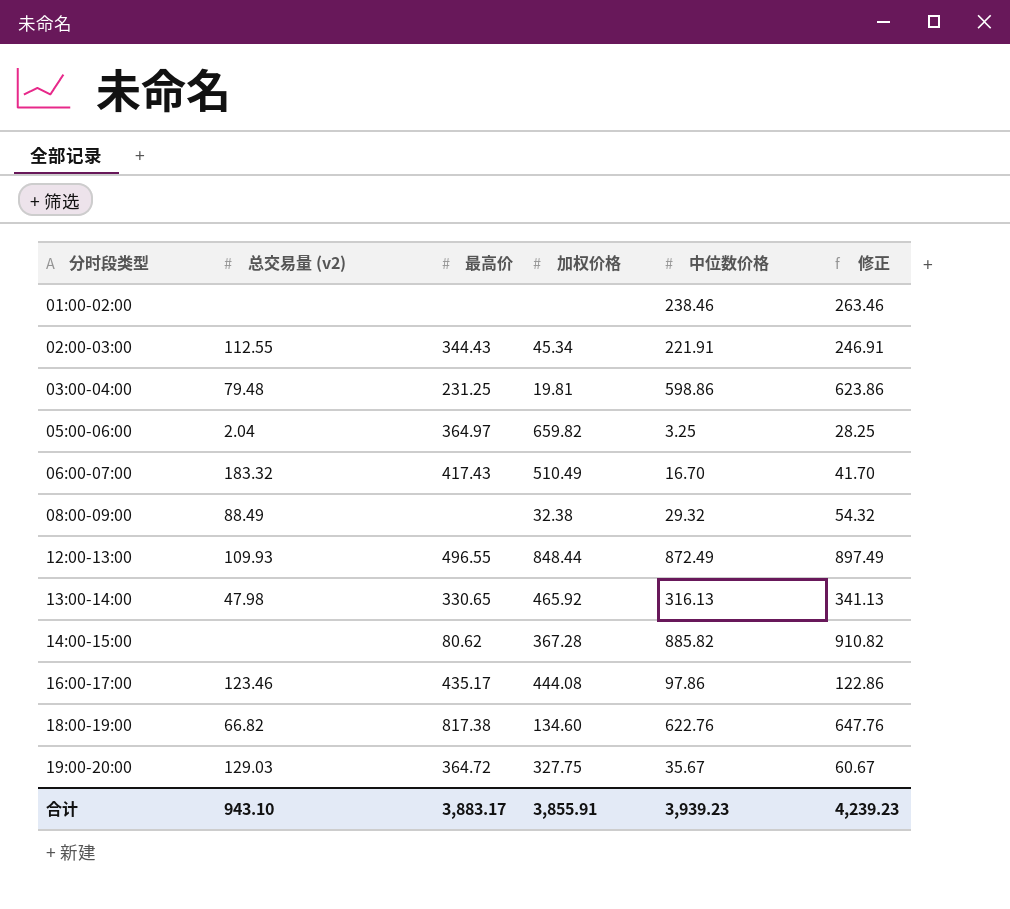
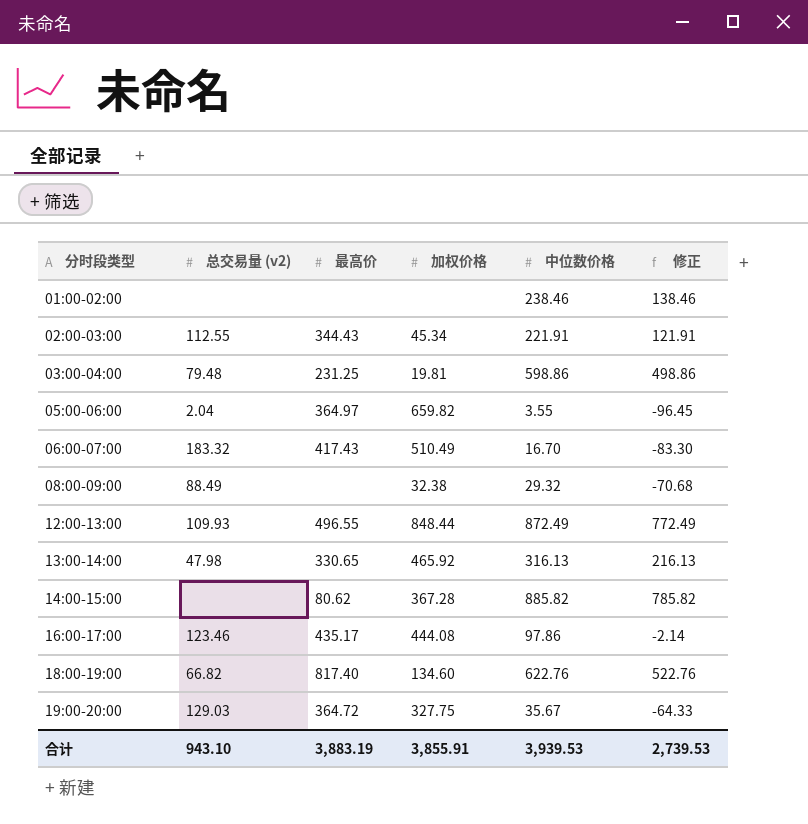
column 修正 | formula: [中位数价格] + 25 -> [中位数价格] - 100
05:00-06:00 | 中位数价格: 3.25 -> 3.55
18:00-19:00 | 最高价: 817.38 -> 817.40
合计 | 最高价: 3,883.17 -> 3,883.19
合计 | 中位数价格: 3,939.23 -> 3,939.53
合计 | 修正: 4,239.23 -> 2,739.53

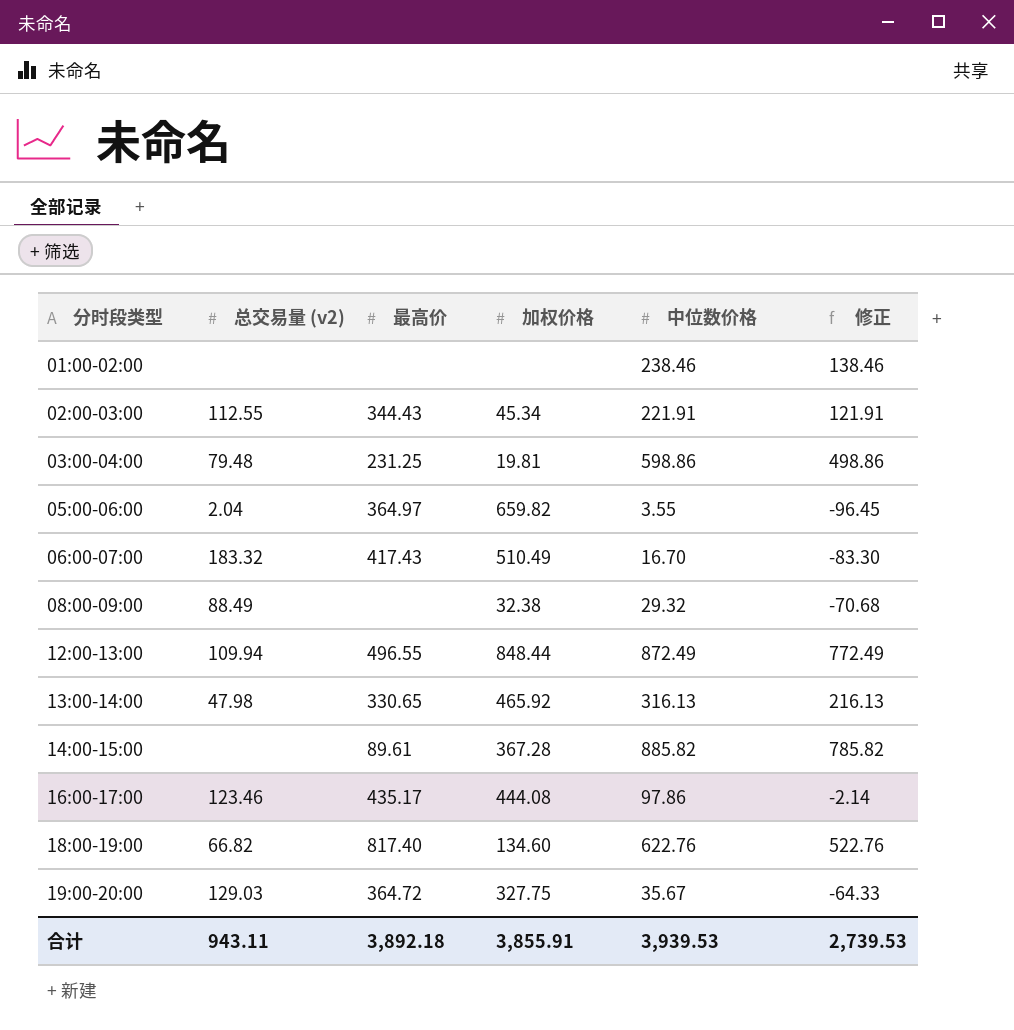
12:00-13:00 | 总交易量 (v2): 109.93 -> 109.94
14:00-15:00 | 最高价: 80.62 -> 89.61
合计 | 总交易量 (v2): 943.10 -> 943.11
合计 | 最高价: 3,883.19 -> 3,892.18

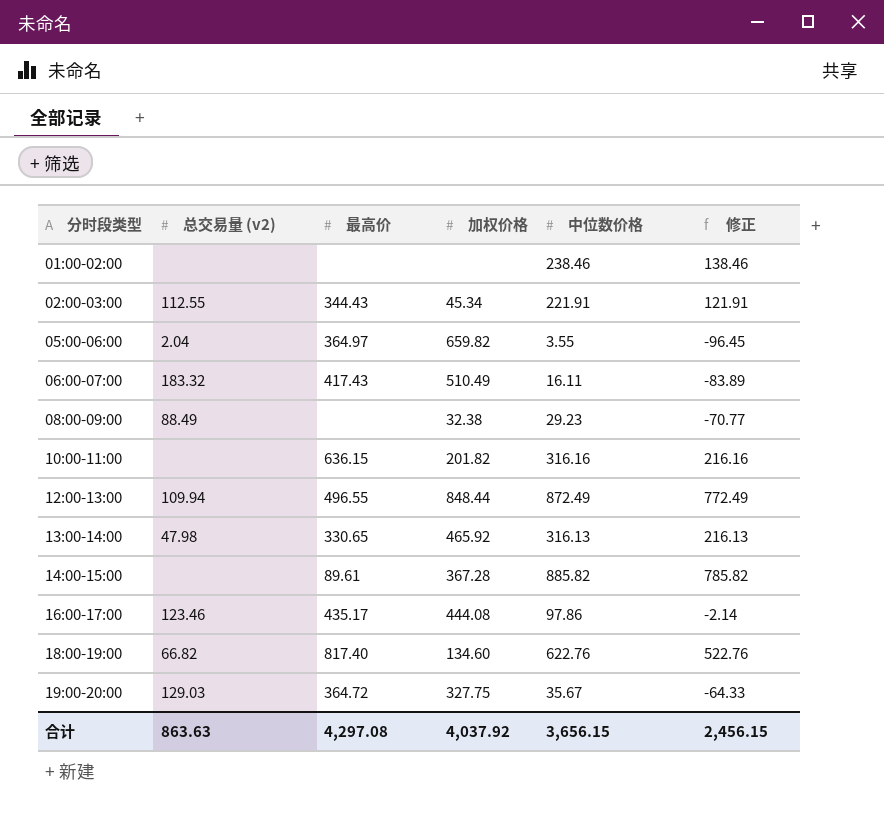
row 03:00-04:00: 79.48 | 231.25 | 19.81 | 598.86 | 498.86 -> none
06:00-07:00 | 中位数价格: 16.70 -> 16.11
06:00-07:00 | 修正: -83.30 -> -83.89
08:00-09:00 | 中位数价格: 29.32 -> 29.23
08:00-09:00 | 修正: -70.68 -> -70.77
row 10:00-11:00: none -> none | 636.15 | 201.82 | 316.16 | 216.16
合计 | 总交易量 (v2): 943.11 -> 863.63
合计 | 最高价: 3,892.18 -> 4,297.08
合计 | 加权价格: 3,855.91 -> 4,037.92
合计 | 中位数价格: 3,939.53 -> 3,656.15
合计 | 修正: 2,739.53 -> 2,456.15

